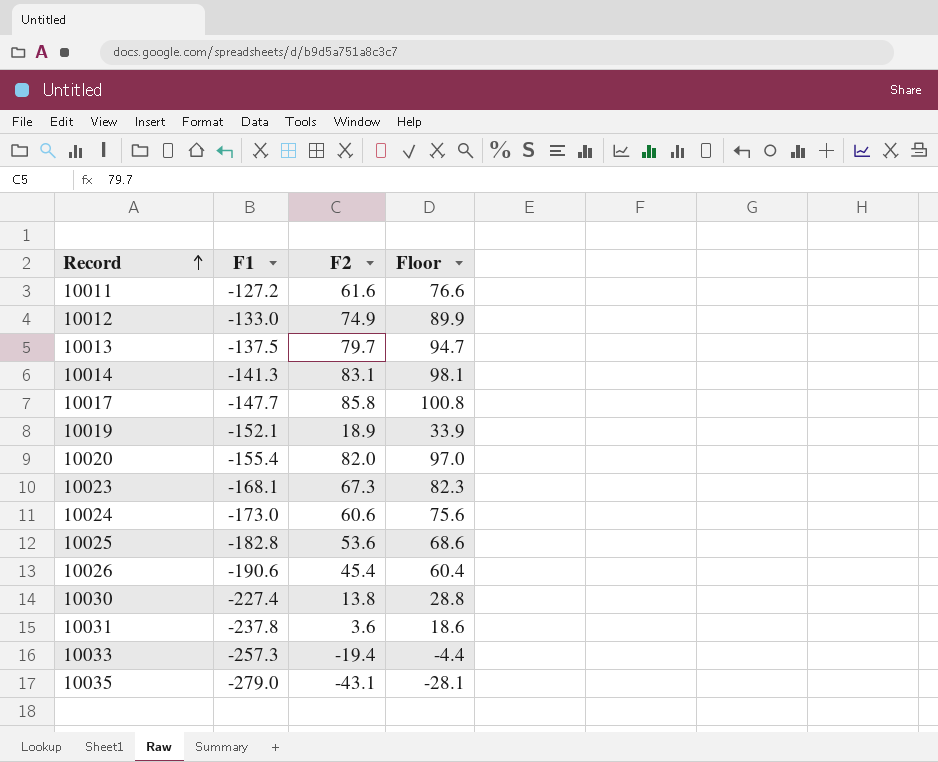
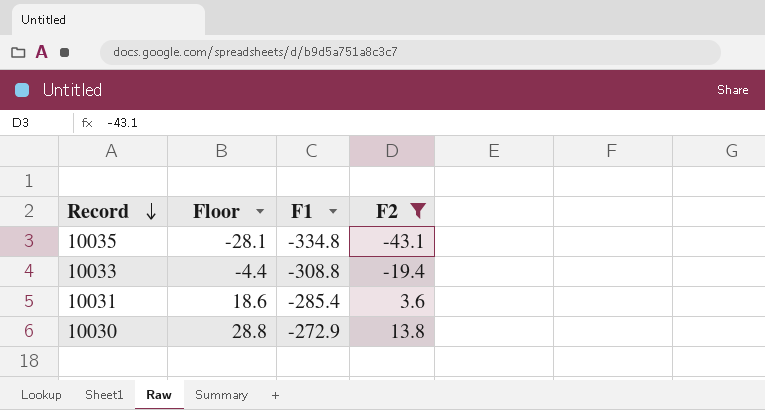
filter: none -> F2 <= 13.8
row order: Record ascending -> Record descending
column Floor | position: 4 -> 2
10035 | F1: -279.0 -> -334.8
10033 | F1: -257.3 -> -308.8
10031 | F1: -237.8 -> -285.4
10030 | F1: -227.4 -> -272.9

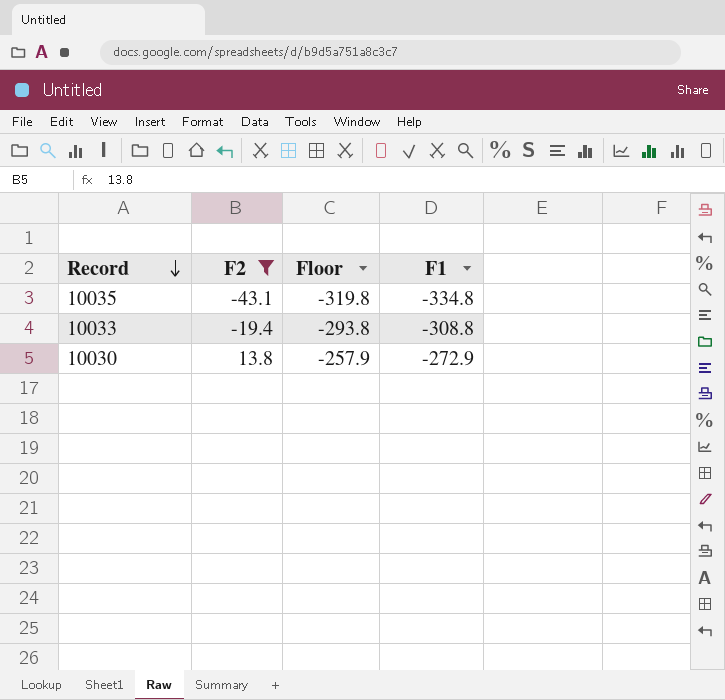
column F2 | position: 4 -> 2
column Floor | formula: [F2] + 15 -> [F1] + 15
row 10031: 18.6 | -285.4 | 3.6 -> none

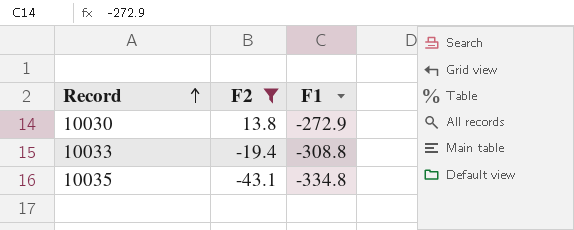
row order: Record descending -> Record ascending
column Floor | formula: [F1] + 15 -> none

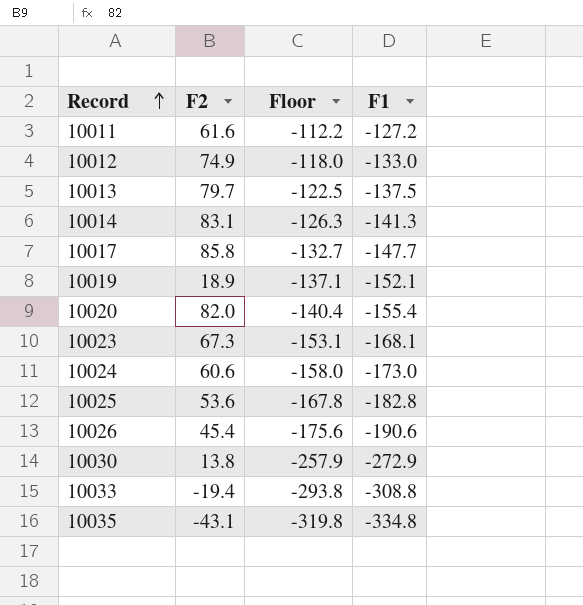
filter: F2 <= 13.8 -> none
column Floor | formula: none -> [F1] + 15

